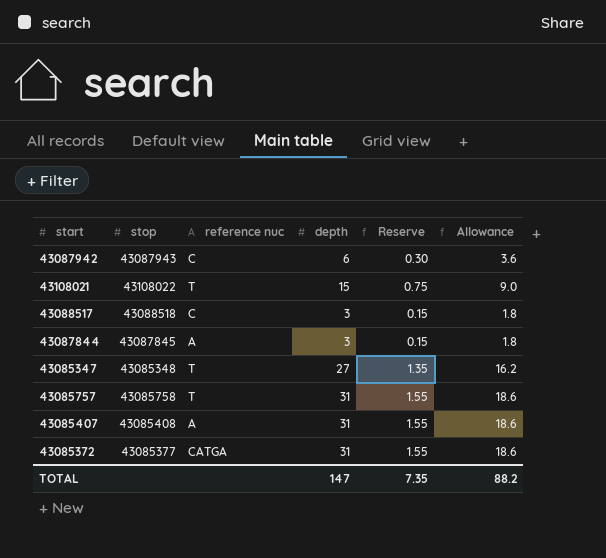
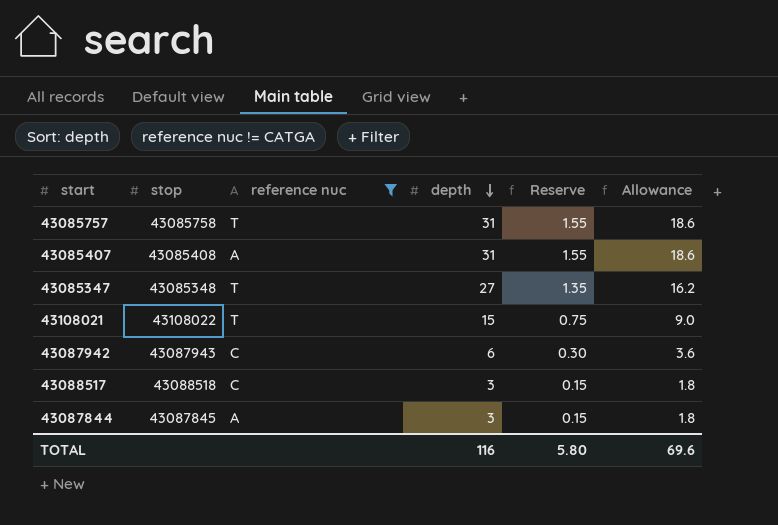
filter: none -> reference nuc != CATGA
row order: none -> depth descending
TOTAL | depth: 147 -> 116
TOTAL | Reserve: 7.35 -> 5.80
TOTAL | Allowance: 88.2 -> 69.6

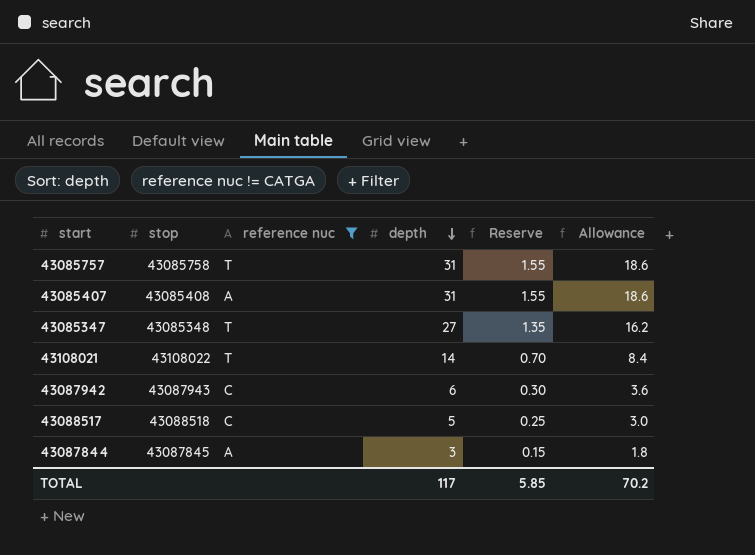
43108021 | depth: 15 -> 14
43108021 | Reserve: 0.75 -> 0.70
43108021 | Allowance: 9.0 -> 8.4
43088517 | depth: 3 -> 5
43088517 | Reserve: 0.15 -> 0.25
43088517 | Allowance: 1.8 -> 3.0
TOTAL | depth: 116 -> 117
TOTAL | Reserve: 5.80 -> 5.85
TOTAL | Allowance: 69.6 -> 70.2

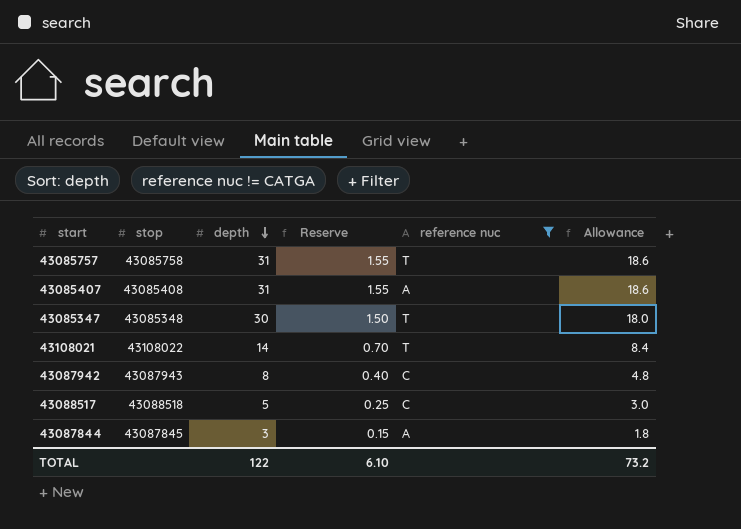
column reference nuc | position: 3 -> 5
43085347 | depth: 27 -> 30
43085347 | Reserve: 1.35 -> 1.50
43085347 | Allowance: 16.2 -> 18.0
43087942 | depth: 6 -> 8
43087942 | Reserve: 0.30 -> 0.40
43087942 | Allowance: 3.6 -> 4.8
TOTAL | depth: 117 -> 122
TOTAL | Reserve: 5.85 -> 6.10
TOTAL | Allowance: 70.2 -> 73.2

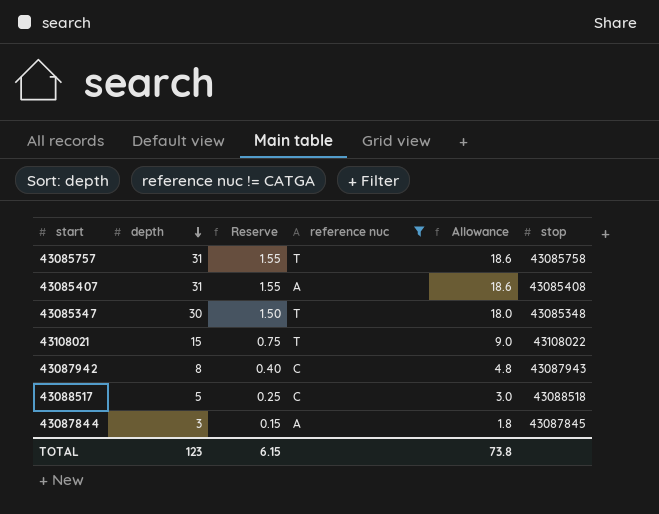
column stop | position: 2 -> 6
43108021 | depth: 14 -> 15
43108021 | Reserve: 0.70 -> 0.75
43108021 | Allowance: 8.4 -> 9.0
TOTAL | depth: 122 -> 123
TOTAL | Reserve: 6.10 -> 6.15
TOTAL | Allowance: 73.2 -> 73.8

